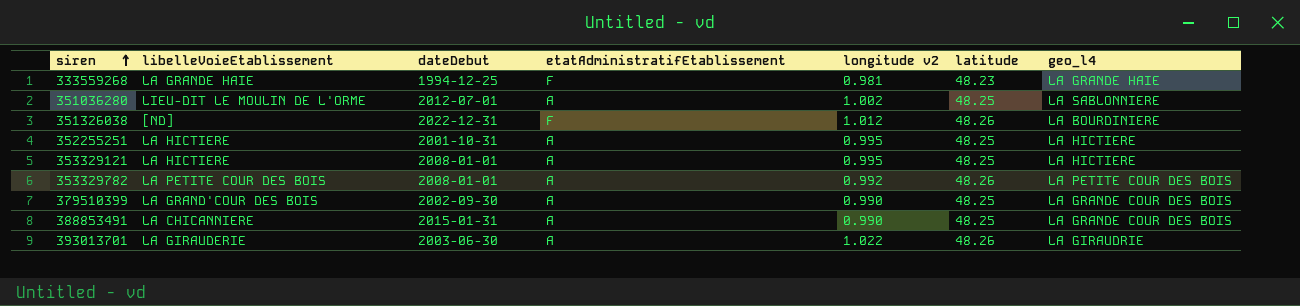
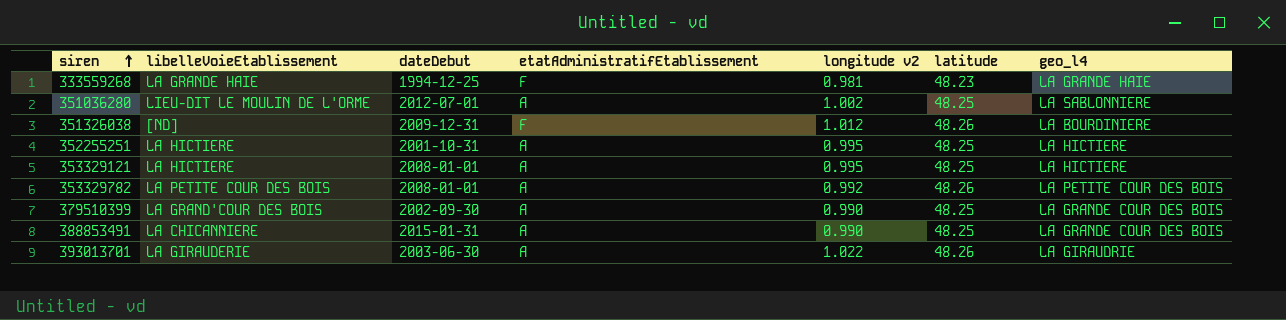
351326038 | dateDebut: 2022-12-31 -> 2009-12-31

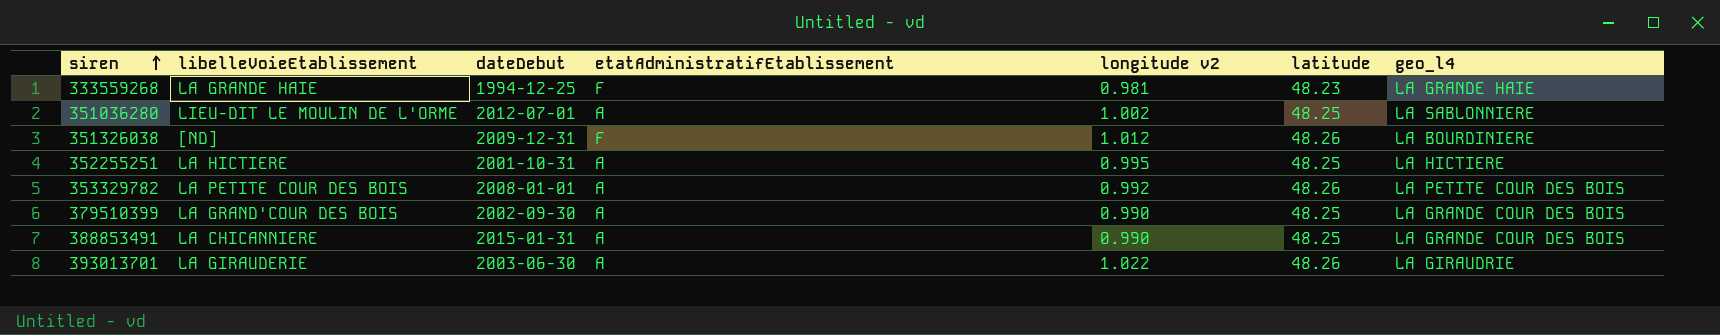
row 353329121: LA HICTIERE | 2008-01-01 | A | 0.995 | 48.25 | LA HICTIERE -> none

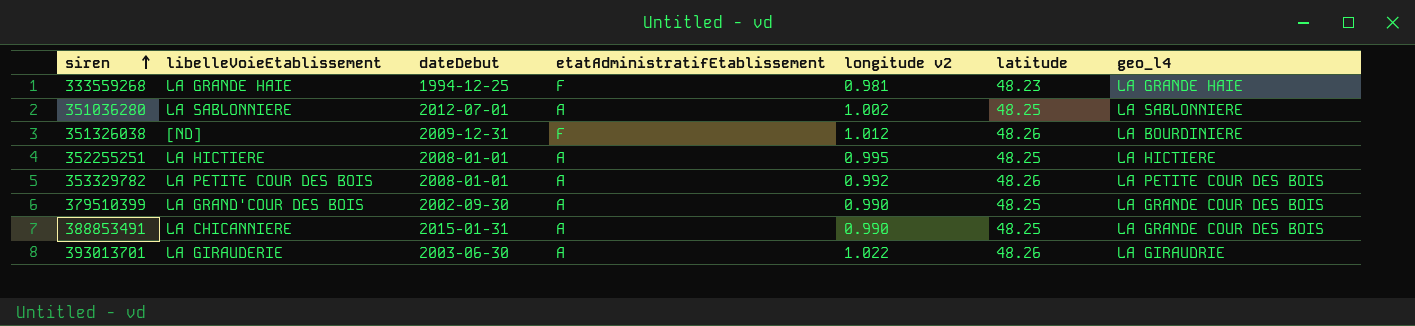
351036280 | libelleVoieEtablissement: LIEU-DIT LE MOULIN DE L'ORME -> LA SABLONNIERE
352255251 | dateDebut: 2001-10-31 -> 2008-01-01

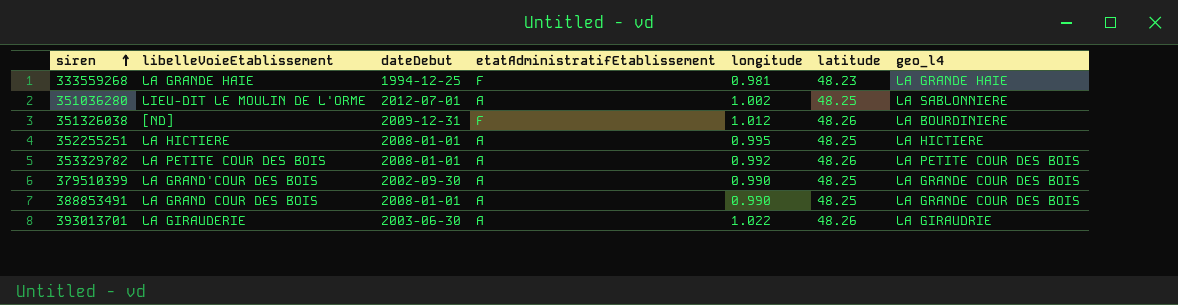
column name: longitude v2 -> longitude
351036280 | libelleVoieEtablissement: LA SABLONNIERE -> LIEU-DIT LE MOULIN DE L'ORME
388853491 | libelleVoieEtablissement: LA CHICANNIERE -> LA GRAND COUR DES BOIS
388853491 | dateDebut: 2015-01-31 -> 2008-01-01

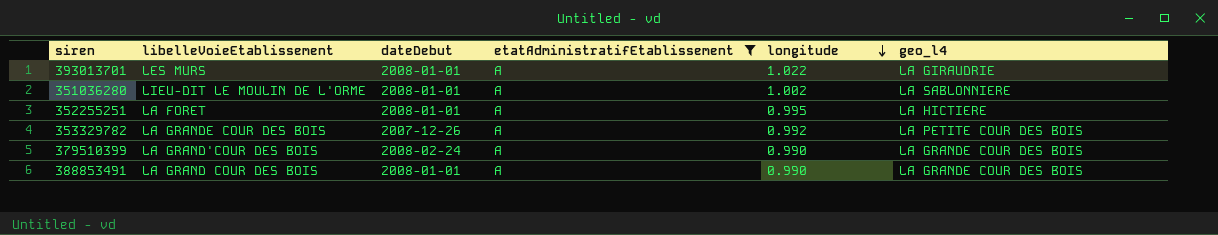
filter: none -> etatAdministratifEtablissement = A
row order: siren ascending -> longitude descending
column latitude | position: 6 -> none
393013701 | libelleVoieEtablissement: LA GIRAUDERIE -> LES MURS
393013701 | dateDebut: 2003-06-30 -> 2008-01-01
351036280 | dateDebut: 2012-07-01 -> 2008-01-01
352255251 | libelleVoieEtablissement: LA HICTIERE -> LA FORET
353329782 | libelleVoieEtablissement: LA PETITE COUR DES BOIS -> LA GRANDE COUR DES BOIS
353329782 | dateDebut: 2008-01-01 -> 2007-12-26
379510399 | dateDebut: 2002-09-30 -> 2008-02-24

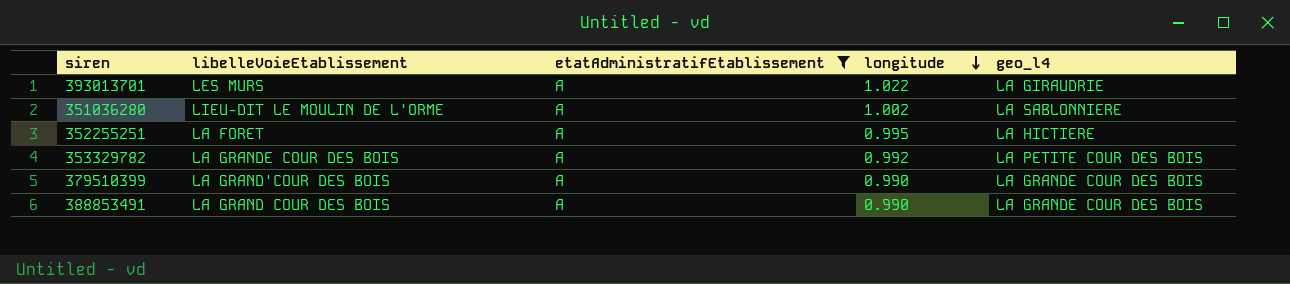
column dateDebut | position: 3 -> none

